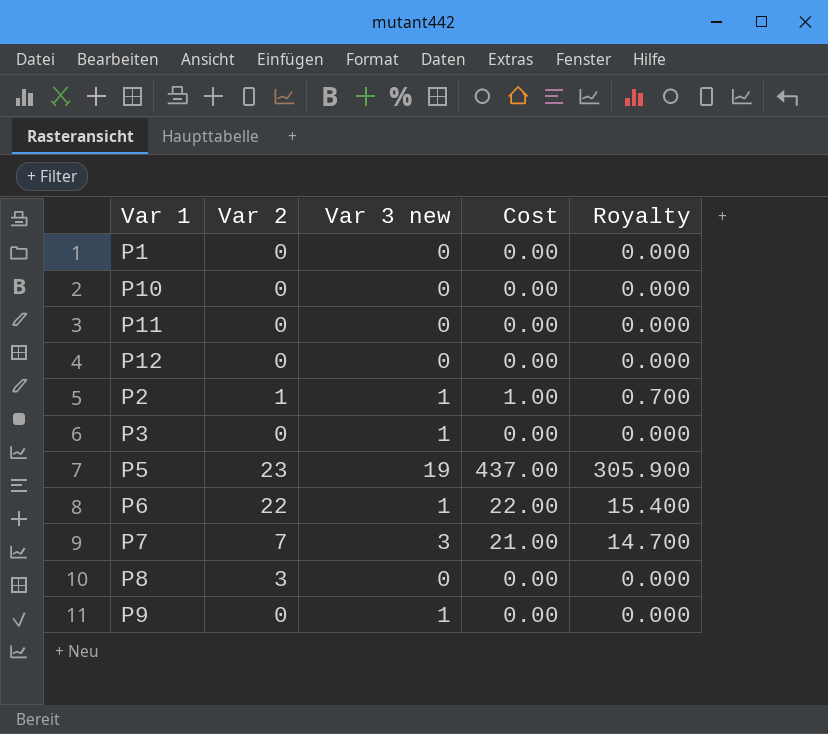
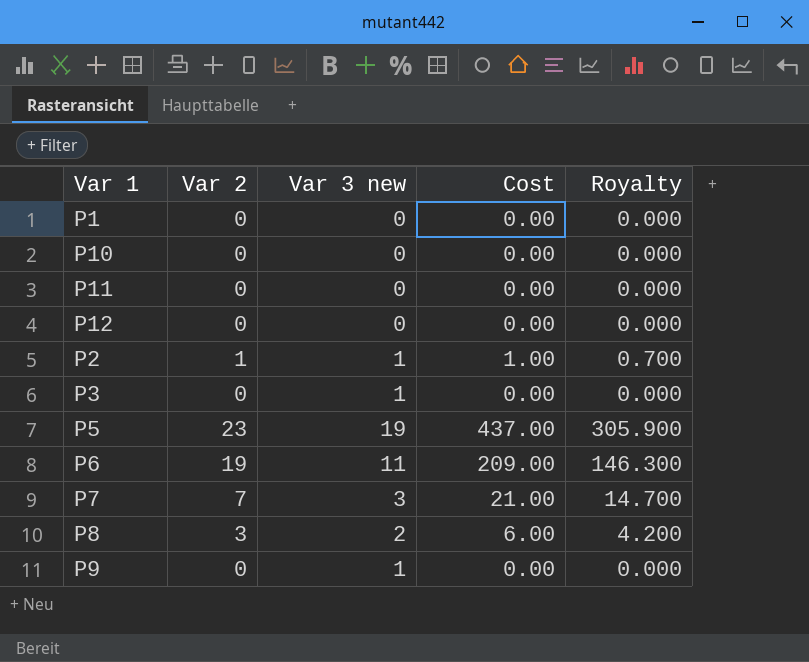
P6 | Var 2: 22 -> 19
P6 | Var 3 new: 1 -> 11
P6 | Cost: 22.00 -> 209.00
P6 | Royalty: 15.400 -> 146.300
P8 | Var 3 new: 0 -> 2
P8 | Cost: 0.00 -> 6.00
P8 | Royalty: 0.000 -> 4.200

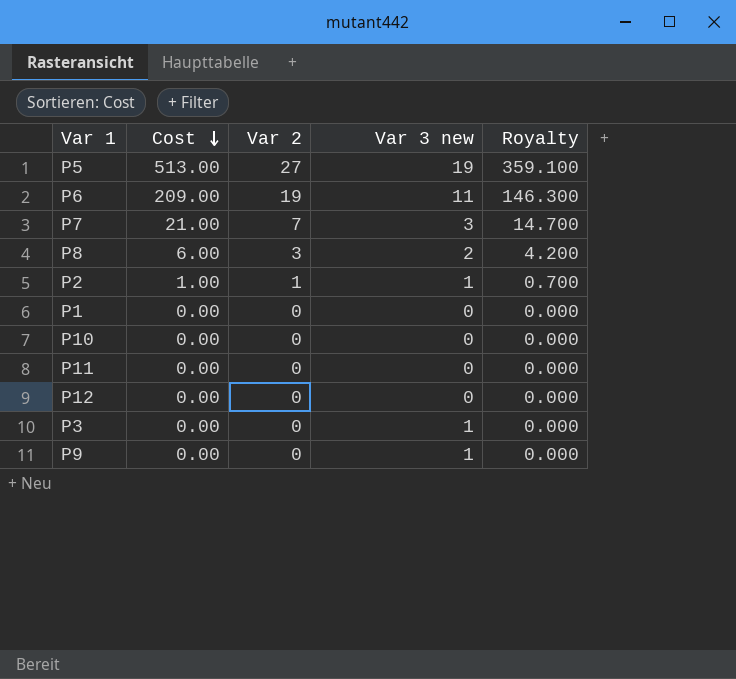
row order: none -> Cost descending
column Cost | position: 4 -> 2
P5 | Cost: 437.00 -> 513.00
P5 | Var 2: 23 -> 27
P5 | Royalty: 305.900 -> 359.100

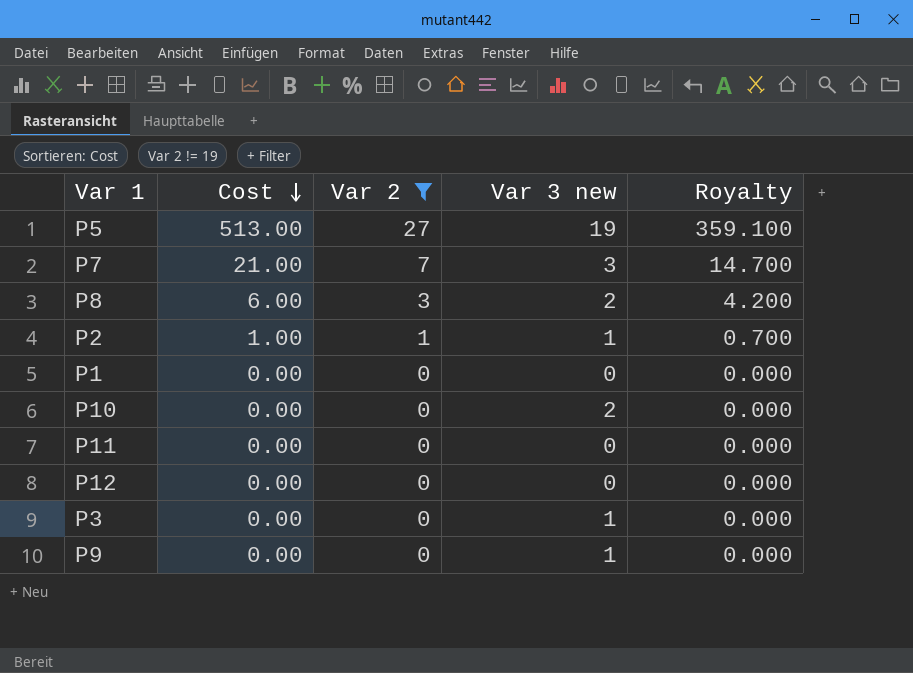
filter: none -> Var 2 != 19
P10 | Var 3 new: 0 -> 2

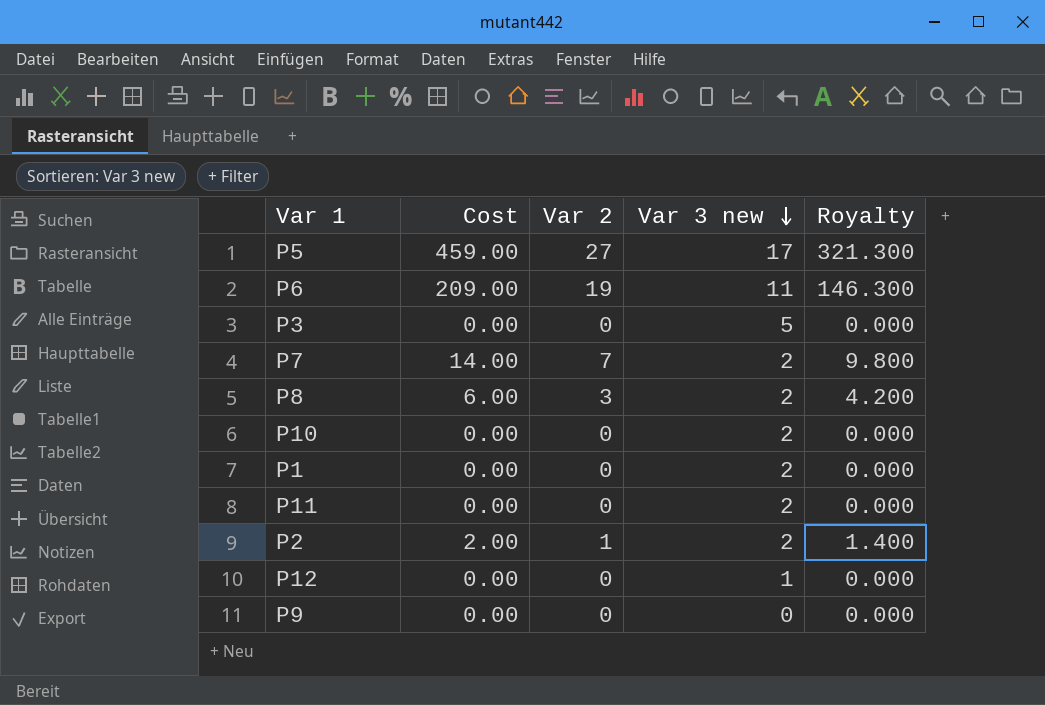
filter: Var 2 != 19 -> none
row order: Cost descending -> Var 3 new descending
P5 | Cost: 513.00 -> 459.00
P5 | Var 3 new: 19 -> 17
P5 | Royalty: 359.100 -> 321.300
P3 | Var 3 new: 1 -> 5
P7 | Cost: 21.00 -> 14.00
P7 | Var 3 new: 3 -> 2
P7 | Royalty: 14.700 -> 9.800
P1 | Var 3 new: 0 -> 2
P11 | Var 3 new: 0 -> 2
P2 | Cost: 1.00 -> 2.00
P2 | Var 3 new: 1 -> 2
P2 | Royalty: 0.700 -> 1.400
P12 | Var 3 new: 0 -> 1
P9 | Var 3 new: 1 -> 0

